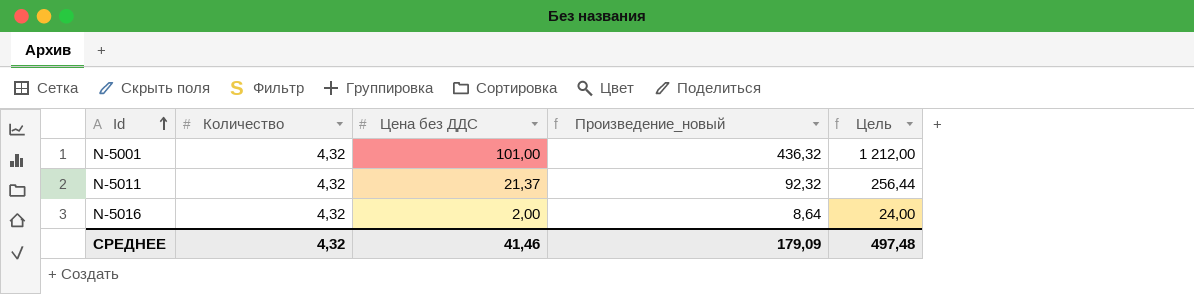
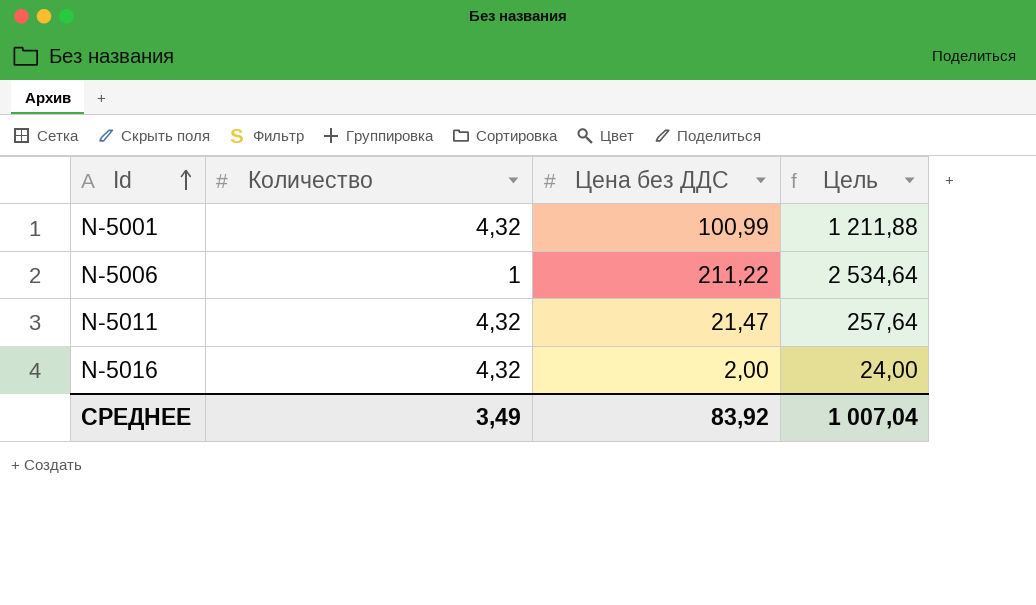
column Произведение_новый | formula: [Количество] * [Цена без ДДС] -> none
N-5001 | Цена без ДДС: 101,00 -> 100,99
N-5001 | Цель: 1 212,00 -> 1 211,88
row N-5006: none -> 1 | 211,22 | 2 534,64
N-5011 | Цена без ДДС: 21,37 -> 21,47
N-5011 | Цель: 256,44 -> 257,64
СРЕДНЕЕ | Количество: 4,32 -> 3,49
СРЕДНЕЕ | Цена без ДДС: 41,46 -> 83,92
СРЕДНЕЕ | Цель: 497,48 -> 1 007,04

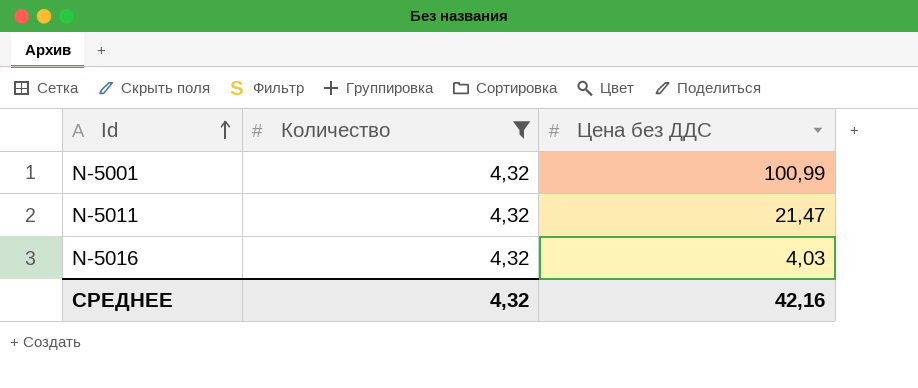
filter: none -> Количество = 4,32
column Цель | formula: [Цена без ДДС] * 12 -> none
N-5016 | Цена без ДДС: 2,00 -> 4,03
СРЕДНЕЕ | Количество: 3,49 -> 4,32
СРЕДНЕЕ | Цена без ДДС: 83,92 -> 42,16

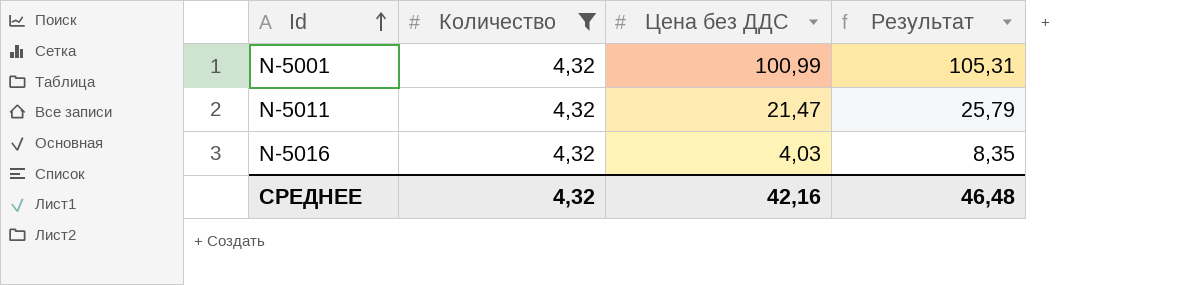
column Результат | formula: none -> [Количество] + [Цена без ДДС]

